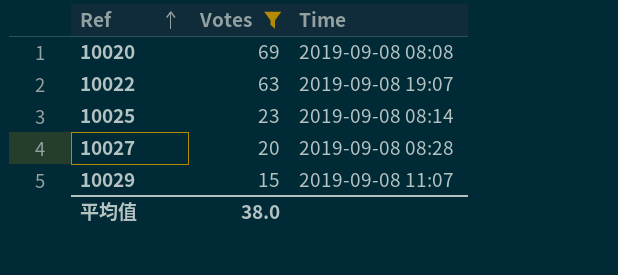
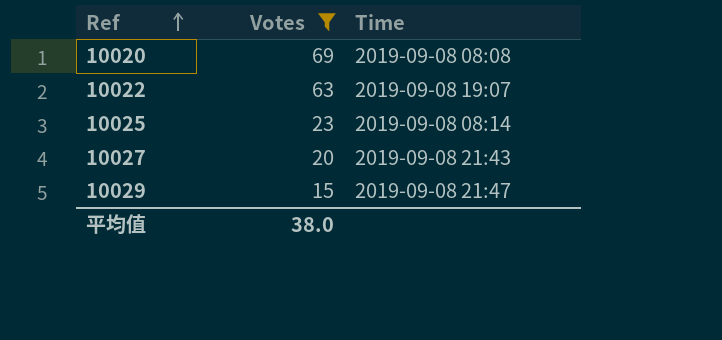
10027 | Time: 2019-09-08 08:28 -> 2019-09-08 21:43
10029 | Time: 2019-09-08 11:07 -> 2019-09-08 21:47

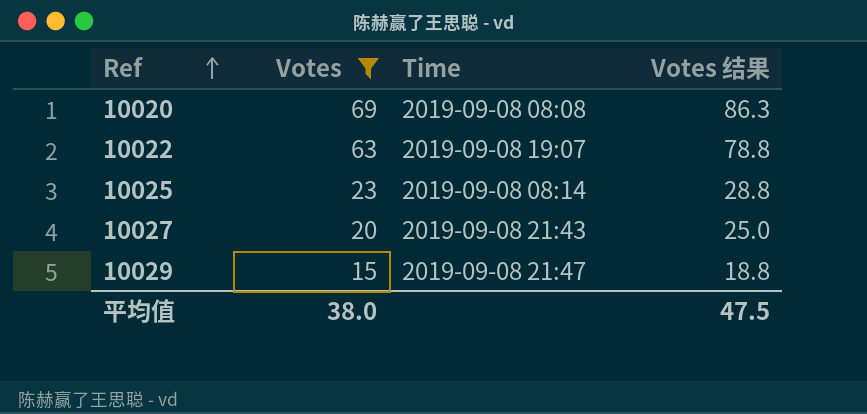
column Votes 结果 | formula: none -> [Votes] * 1.25

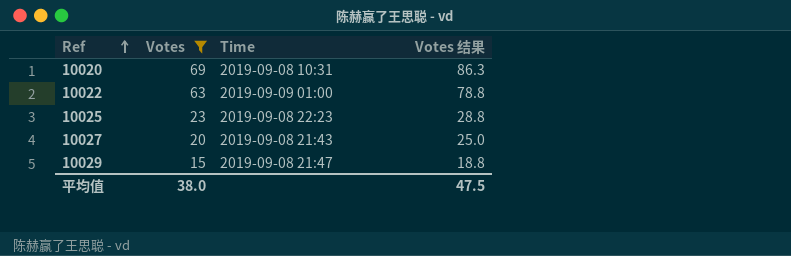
10020 | Time: 2019-09-08 08:08 -> 2019-09-08 10:31
10022 | Time: 2019-09-08 19:07 -> 2019-09-09 01:00
10025 | Time: 2019-09-08 08:14 -> 2019-09-08 22:23

